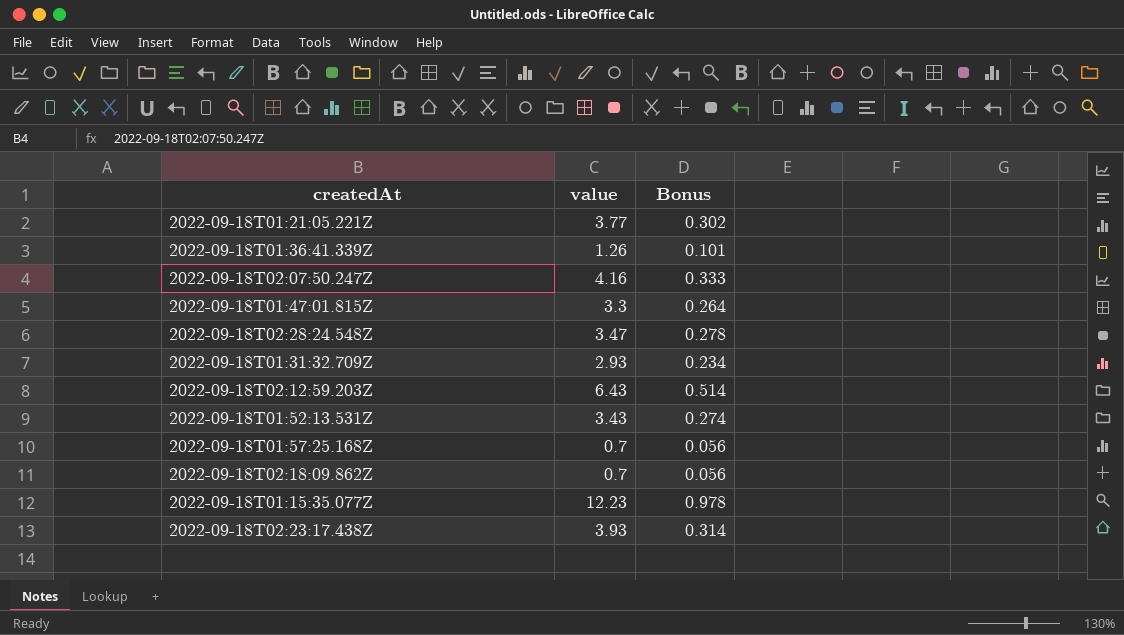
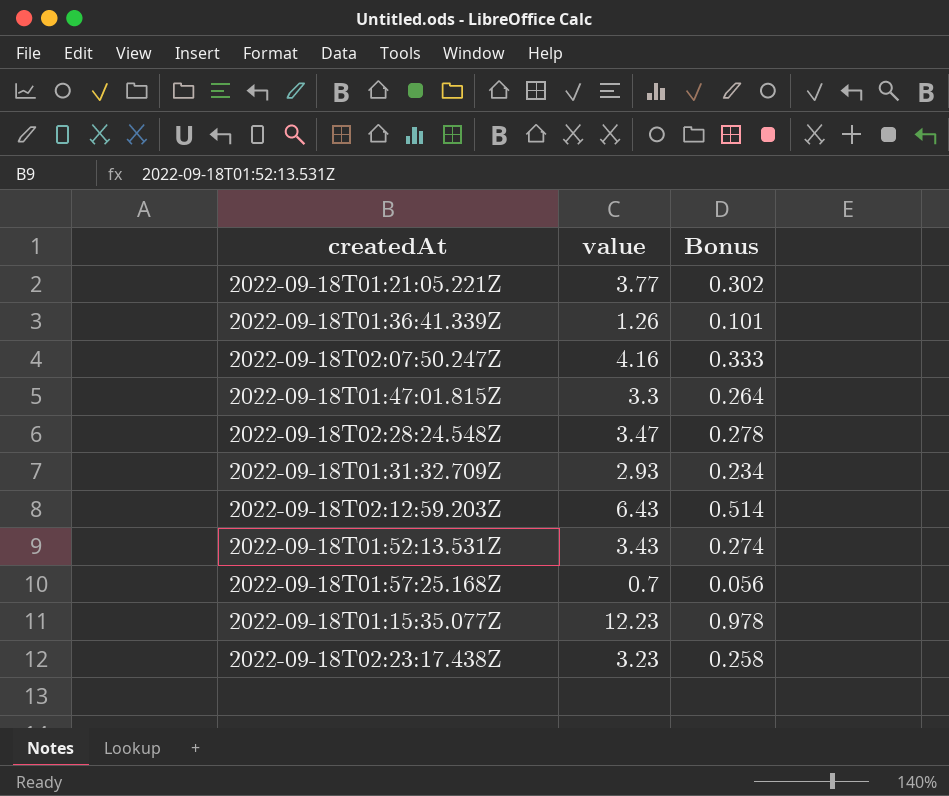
row 2022-09-18T02:18:09.862Z: 0.7 | 0.056 -> none
2022-09-18T02:23:17.438Z | value: 3.93 -> 3.23
2022-09-18T02:23:17.438Z | Bonus: 0.314 -> 0.258

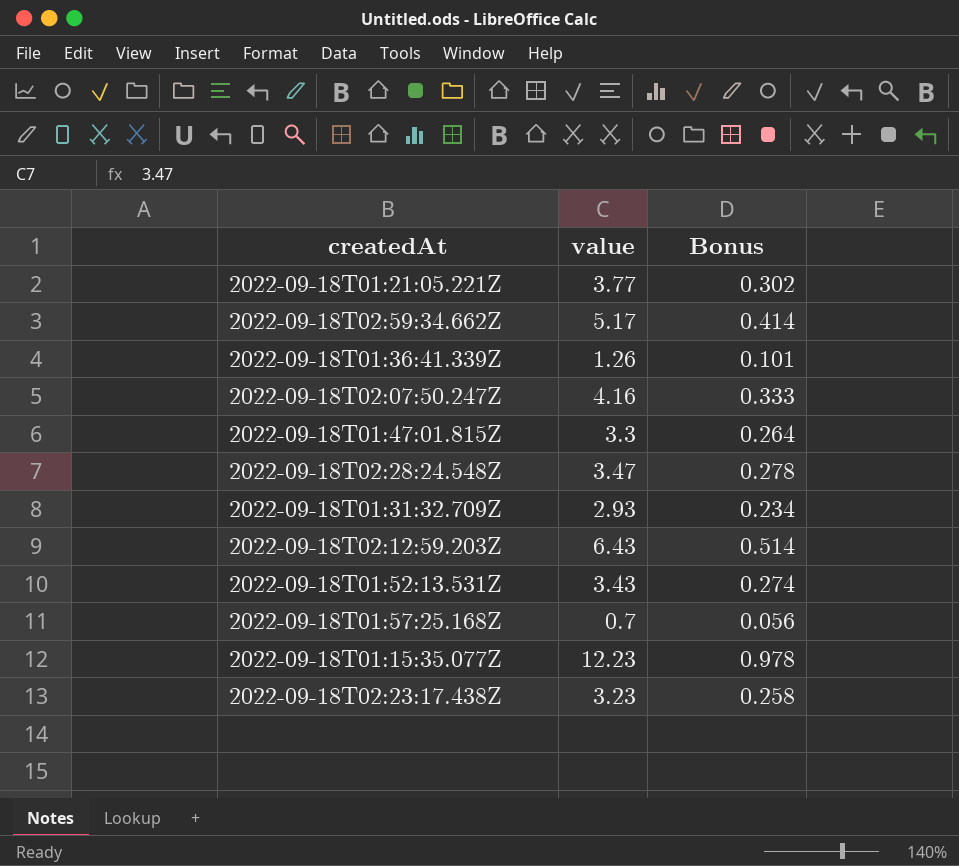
row 2022-09-18T02:59:34.662Z: none -> 5.17 | 0.414

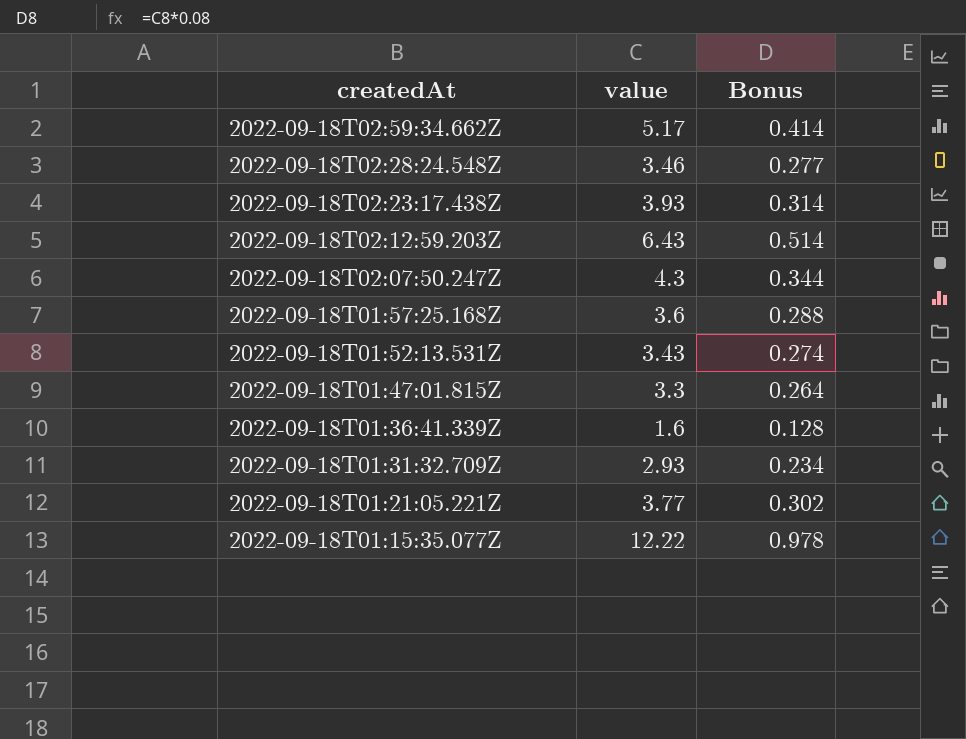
row order: none -> createdAt descending
2022-09-18T02:28:24.548Z | value: 3.47 -> 3.46
2022-09-18T02:28:24.548Z | Bonus: 0.278 -> 0.277
2022-09-18T02:23:17.438Z | value: 3.23 -> 3.93
2022-09-18T02:23:17.438Z | Bonus: 0.258 -> 0.314
2022-09-18T02:07:50.247Z | value: 4.16 -> 4.3
2022-09-18T02:07:50.247Z | Bonus: 0.333 -> 0.344
2022-09-18T01:57:25.168Z | value: 0.7 -> 3.6
2022-09-18T01:57:25.168Z | Bonus: 0.056 -> 0.288
2022-09-18T01:36:41.339Z | value: 1.26 -> 1.6
2022-09-18T01:36:41.339Z | Bonus: 0.101 -> 0.128
2022-09-18T01:15:35.077Z | value: 12.23 -> 12.22

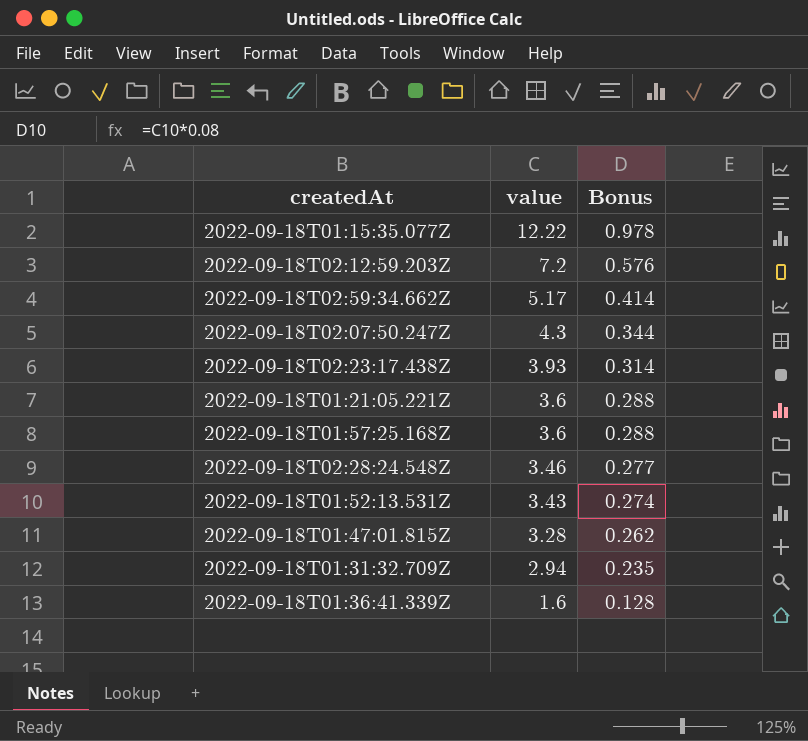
row order: createdAt descending -> value descending
2022-09-18T02:12:59.203Z | value: 6.43 -> 7.2
2022-09-18T02:12:59.203Z | Bonus: 0.514 -> 0.576
2022-09-18T01:21:05.221Z | value: 3.77 -> 3.6
2022-09-18T01:21:05.221Z | Bonus: 0.302 -> 0.288
2022-09-18T01:47:01.815Z | value: 3.3 -> 3.28
2022-09-18T01:47:01.815Z | Bonus: 0.264 -> 0.262
2022-09-18T01:31:32.709Z | value: 2.93 -> 2.94
2022-09-18T01:31:32.709Z | Bonus: 0.234 -> 0.235

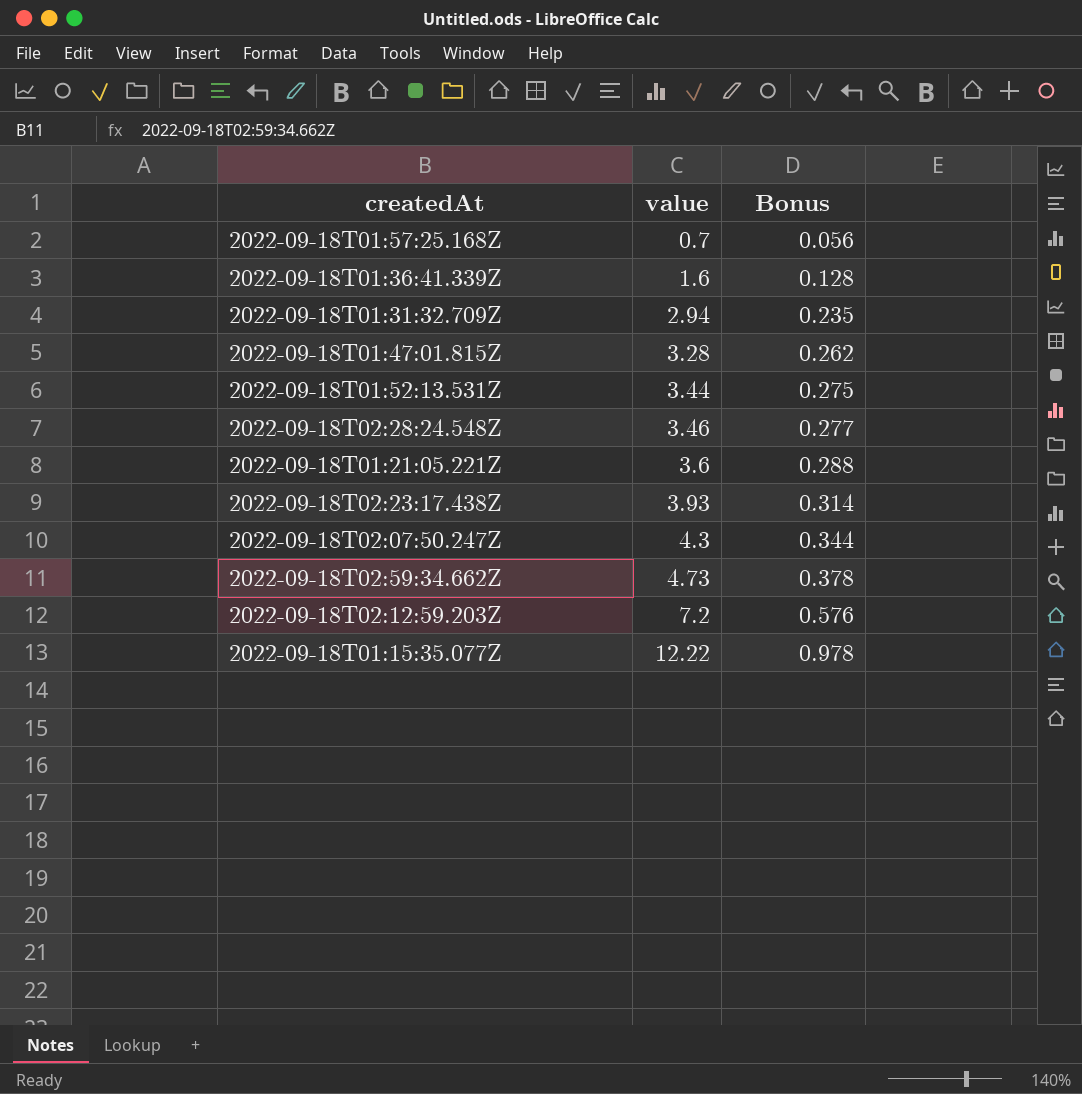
row order: value descending -> value ascending
2022-09-18T01:57:25.168Z | value: 3.6 -> 0.7
2022-09-18T01:57:25.168Z | Bonus: 0.288 -> 0.056
2022-09-18T01:52:13.531Z | value: 3.43 -> 3.44
2022-09-18T01:52:13.531Z | Bonus: 0.274 -> 0.275
2022-09-18T02:59:34.662Z | value: 5.17 -> 4.73
2022-09-18T02:59:34.662Z | Bonus: 0.414 -> 0.378

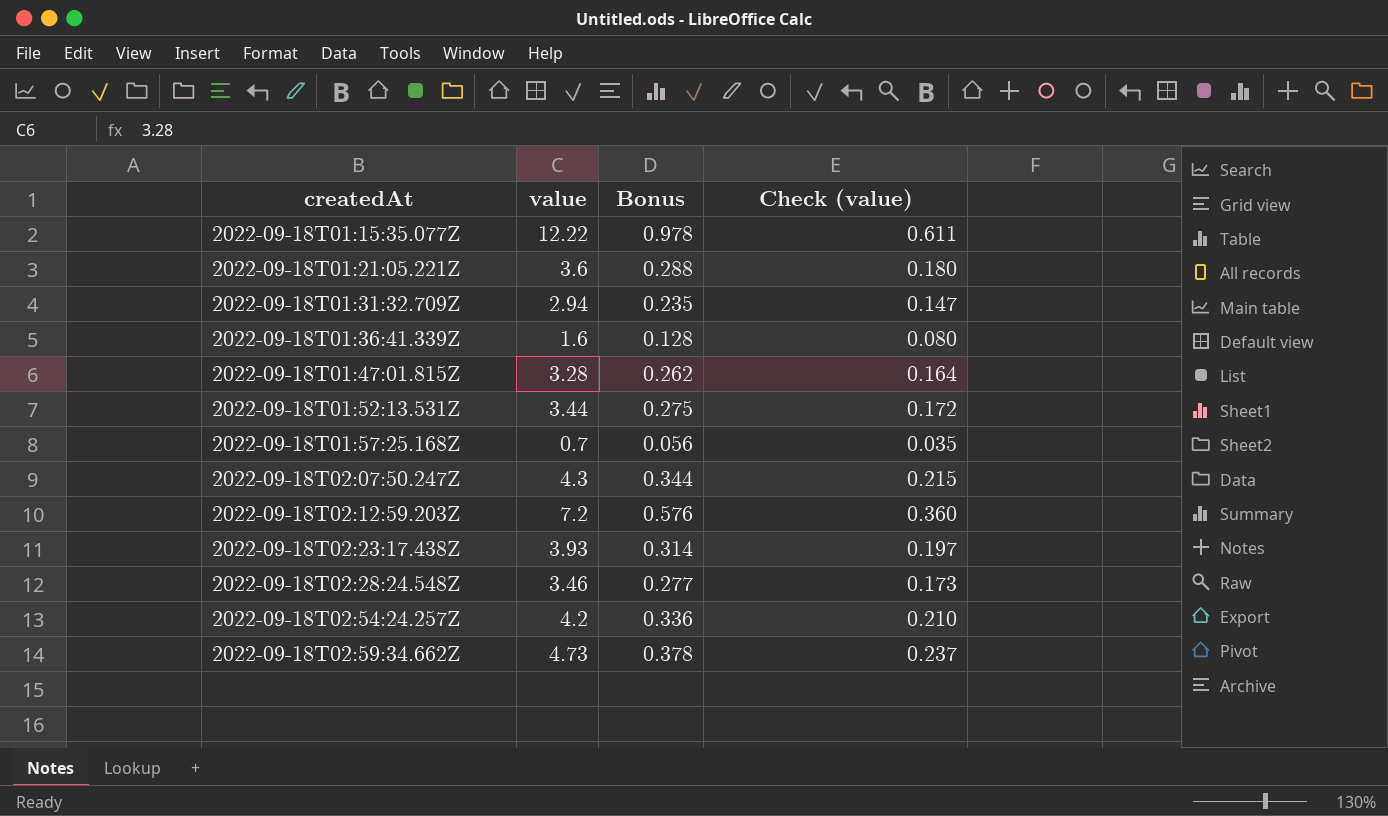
row order: value ascending -> createdAt ascending
column Check (value) | formula: none -> [value] * 0.05
row 2022-09-18T02:54:24.257Z: none -> 4.2 | 0.336 | 0.210

